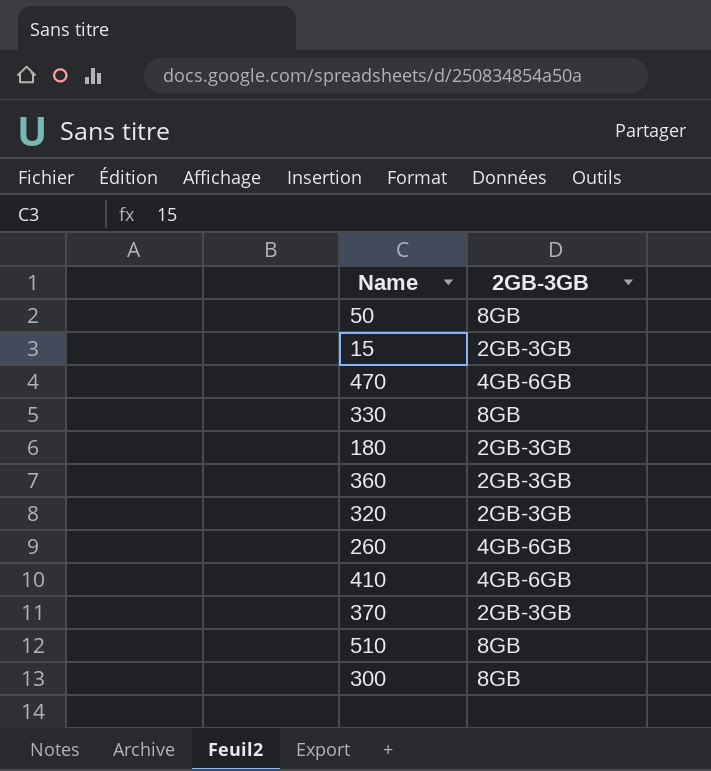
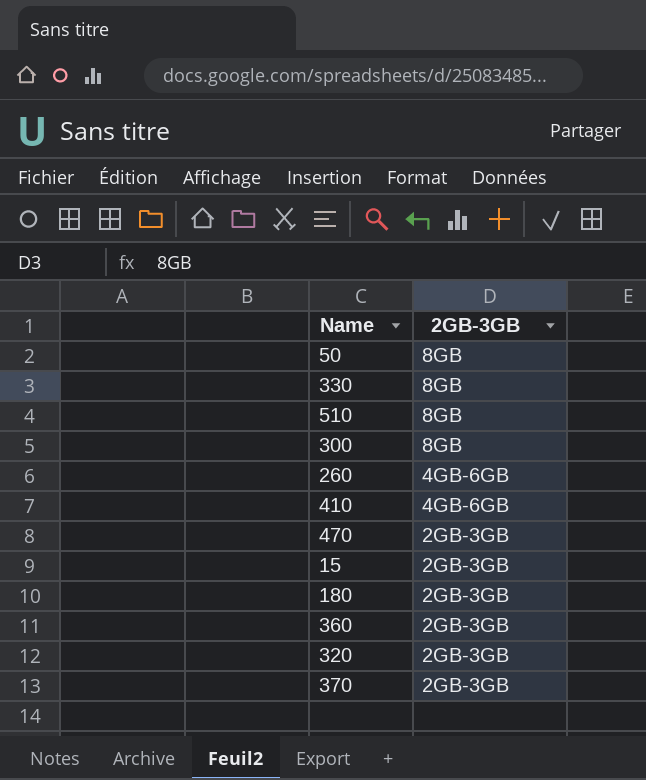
row order: none -> 2GB-3GB descending
470 | 2GB-3GB: 4GB-6GB -> 2GB-3GB

